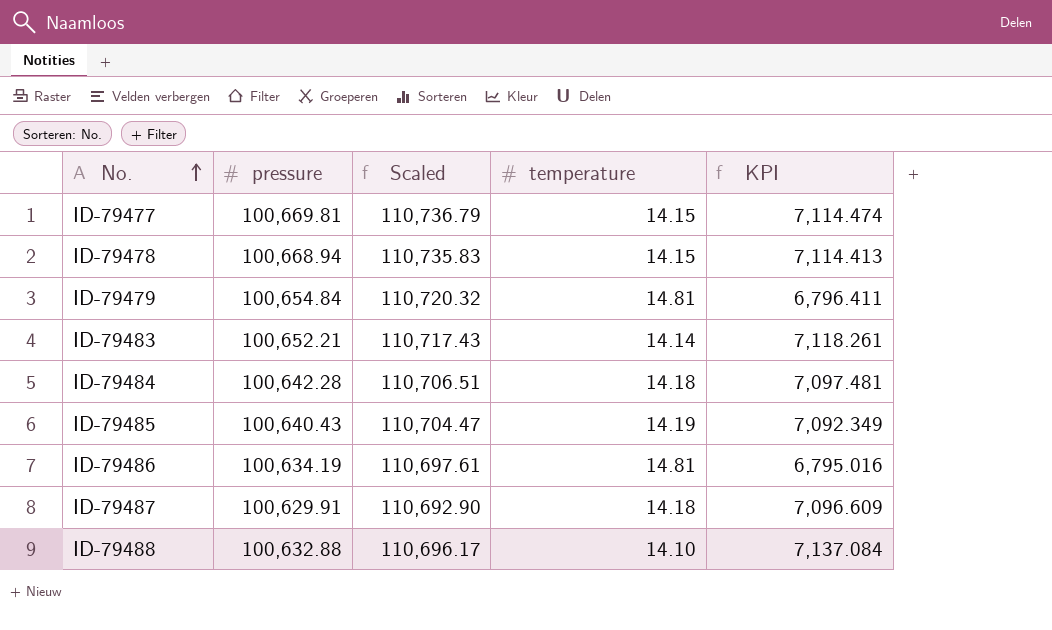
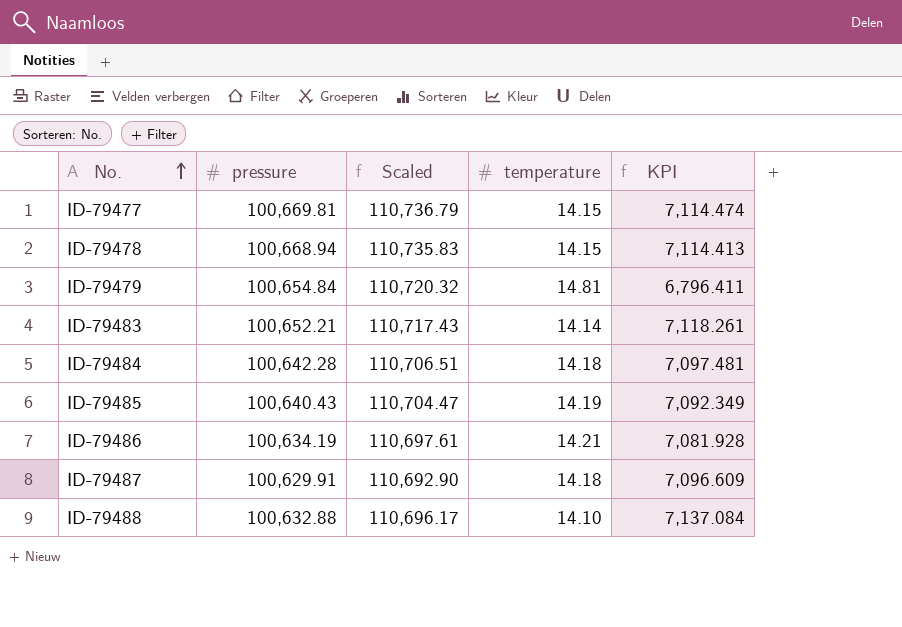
ID-79486 | temperature: 14.81 -> 14.21
ID-79486 | KPI: 6,795.016 -> 7,081.928

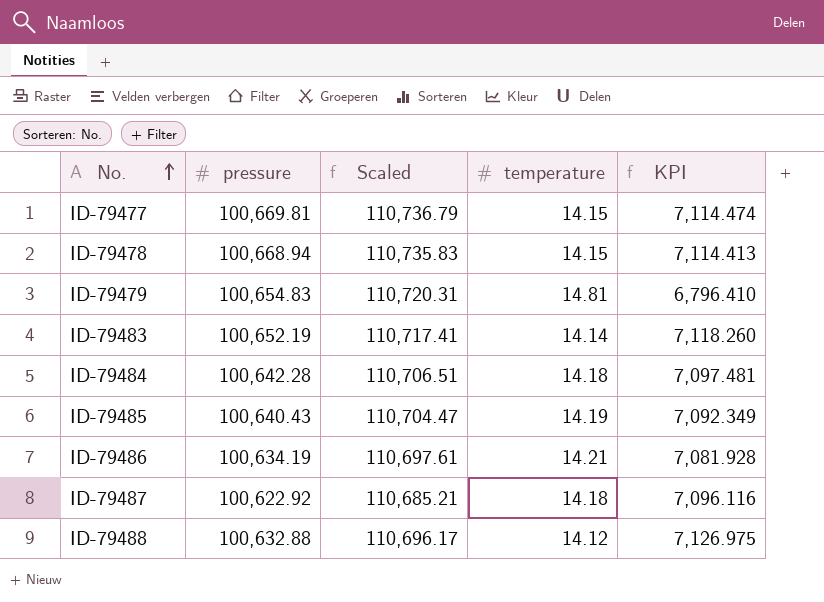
ID-79479 | pressure: 100,654.84 -> 100,654.83
ID-79479 | Scaled: 110,720.32 -> 110,720.31
ID-79479 | KPI: 6,796.411 -> 6,796.410
ID-79483 | pressure: 100,652.21 -> 100,652.19
ID-79483 | Scaled: 110,717.43 -> 110,717.41
ID-79483 | KPI: 7,118.261 -> 7,118.260
ID-79487 | pressure: 100,629.91 -> 100,622.92
ID-79487 | Scaled: 110,692.90 -> 110,685.21
ID-79487 | KPI: 7,096.609 -> 7,096.116
ID-79488 | temperature: 14.10 -> 14.12
ID-79488 | KPI: 7,137.084 -> 7,126.975

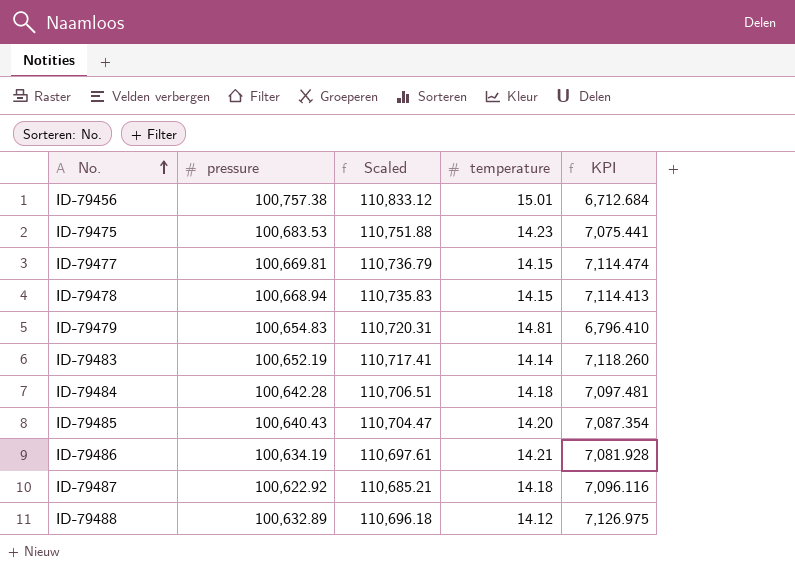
row ID-79456: none -> 100,757.38 | 110,833.12 | 15.01 | 6,712.684
row ID-79475: none -> 100,683.53 | 110,751.88 | 14.23 | 7,075.441
ID-79485 | temperature: 14.19 -> 14.20
ID-79485 | KPI: 7,092.349 -> 7,087.354
ID-79488 | pressure: 100,632.88 -> 100,632.89
ID-79488 | Scaled: 110,696.17 -> 110,696.18

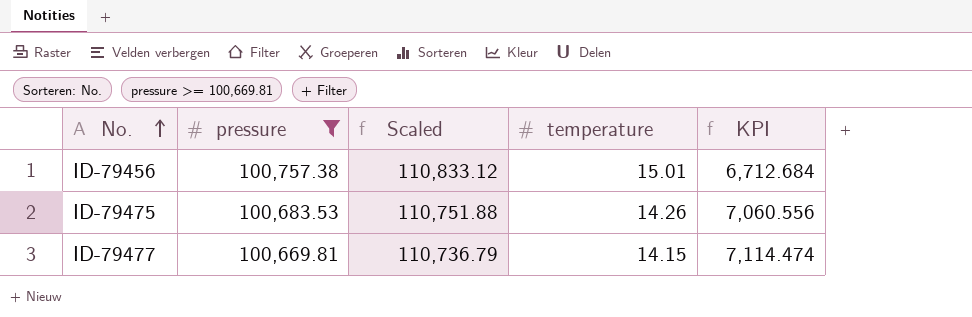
filter: none -> pressure >= 100,669.81
ID-79475 | temperature: 14.23 -> 14.26
ID-79475 | KPI: 7,075.441 -> 7,060.556

